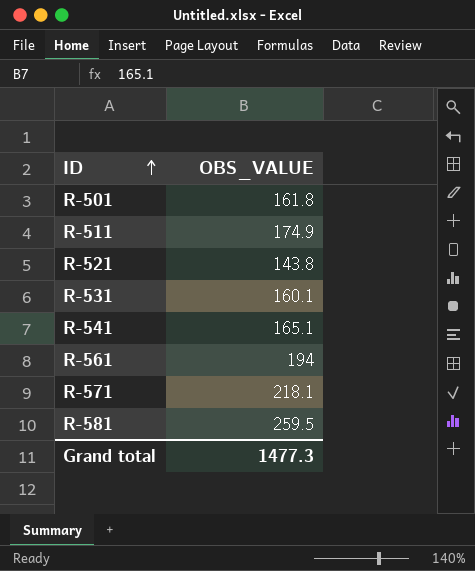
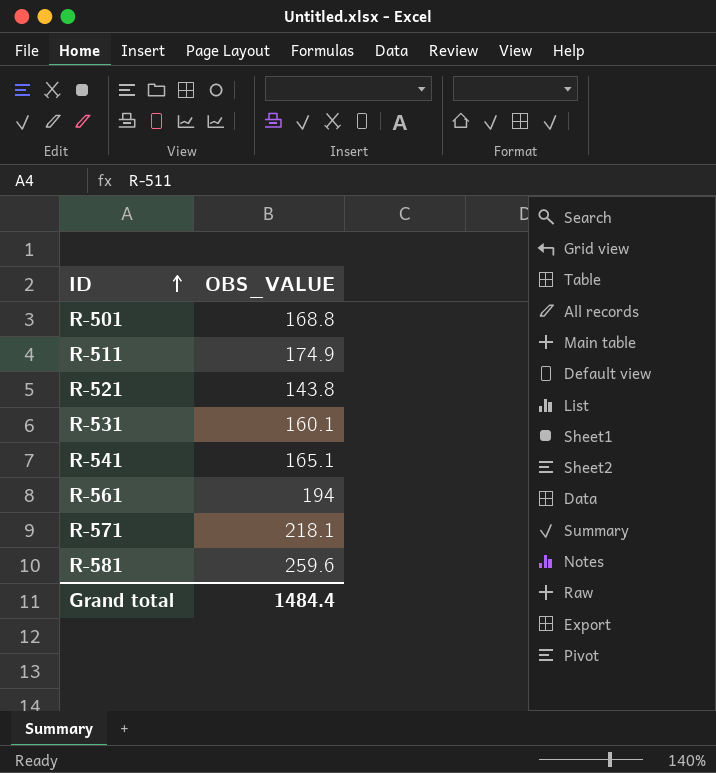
R-501 | OBS_VALUE: 161.8 -> 168.8
R-581 | OBS_VALUE: 259.5 -> 259.6
Grand total | OBS_VALUE: 1477.3 -> 1484.4

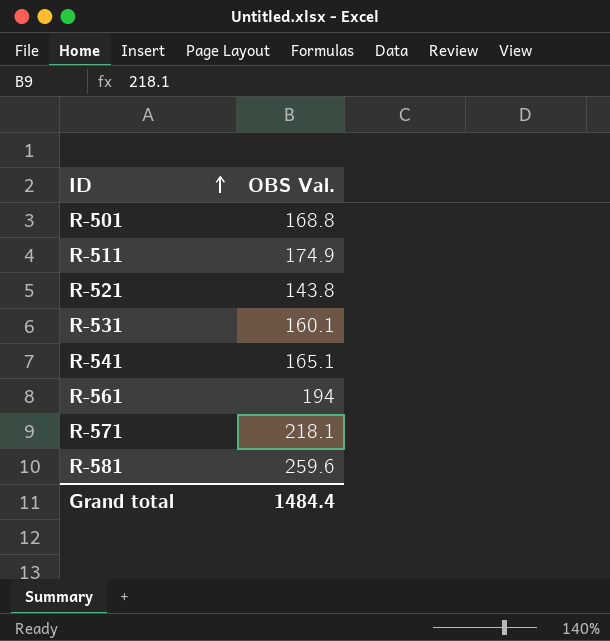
column name: OBS_VALUE -> OBS Val.

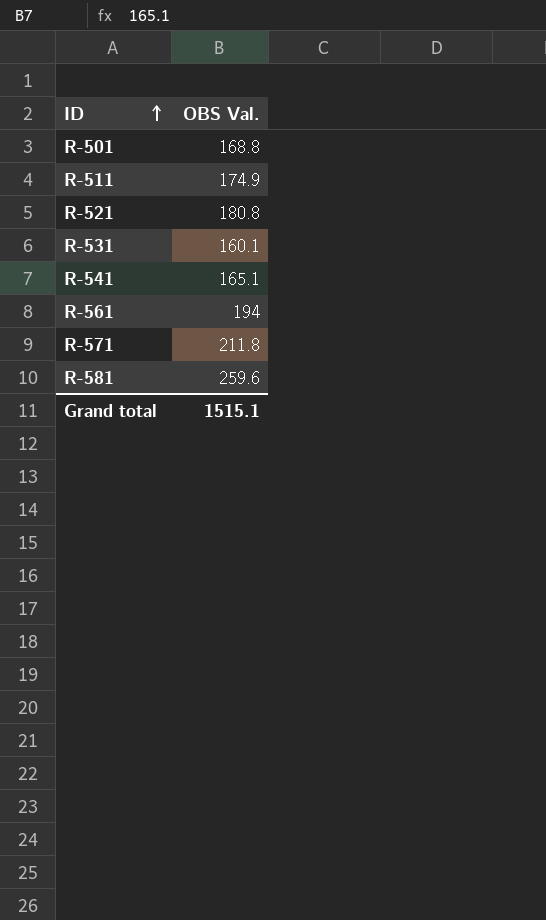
R-521 | OBS Val.: 143.8 -> 180.8
R-571 | OBS Val.: 218.1 -> 211.8
Grand total | OBS Val.: 1484.4 -> 1515.1

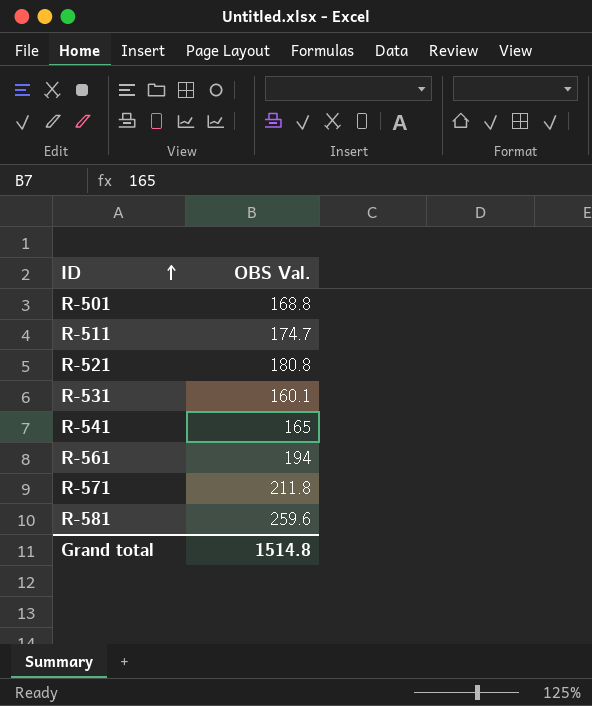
R-511 | OBS Val.: 174.9 -> 174.7
R-541 | OBS Val.: 165.1 -> 165
Grand total | OBS Val.: 1515.1 -> 1514.8

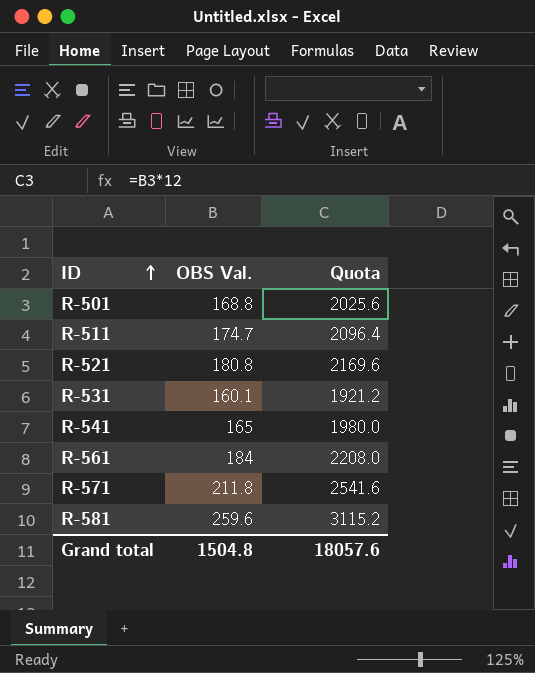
column Quota | formula: none -> [OBS Val.] * 12
R-561 | OBS Val.: 194 -> 184
Grand total | OBS Val.: 1514.8 -> 1504.8

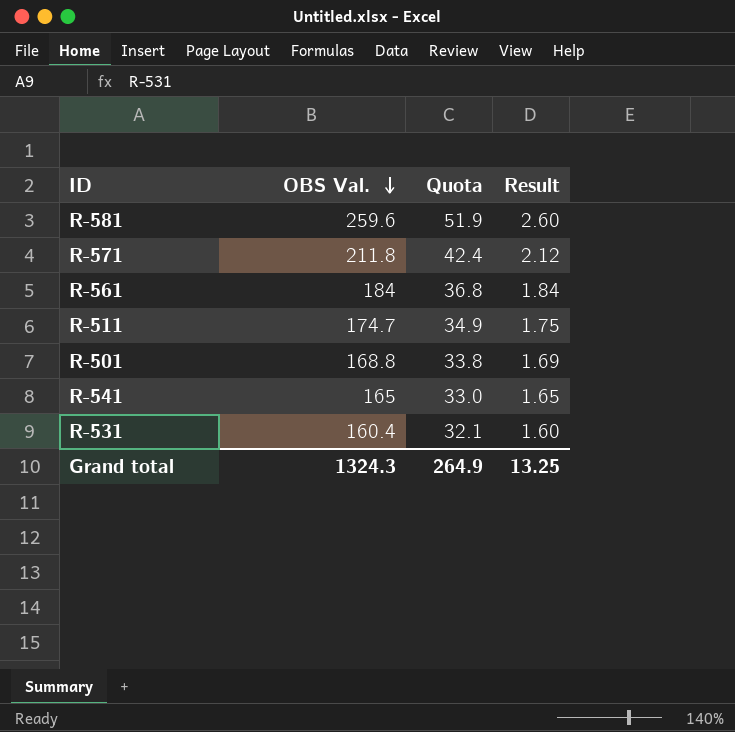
row order: ID ascending -> OBS Val. descending
column Quota | formula: [OBS Val.] * 12 -> [OBS Val.] * 0.2
column Result | formula: none -> [OBS Val.] * 0.01
row R-521: 180.8 | 2169.6 -> none
R-531 | OBS Val.: 160.1 -> 160.4
Grand total | OBS Val.: 1504.8 -> 1324.3
Grand total | Quota: 18057.6 -> 264.9

